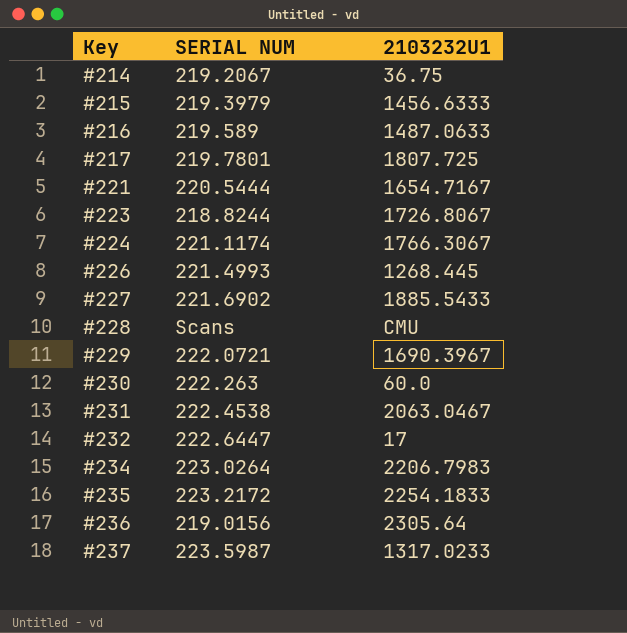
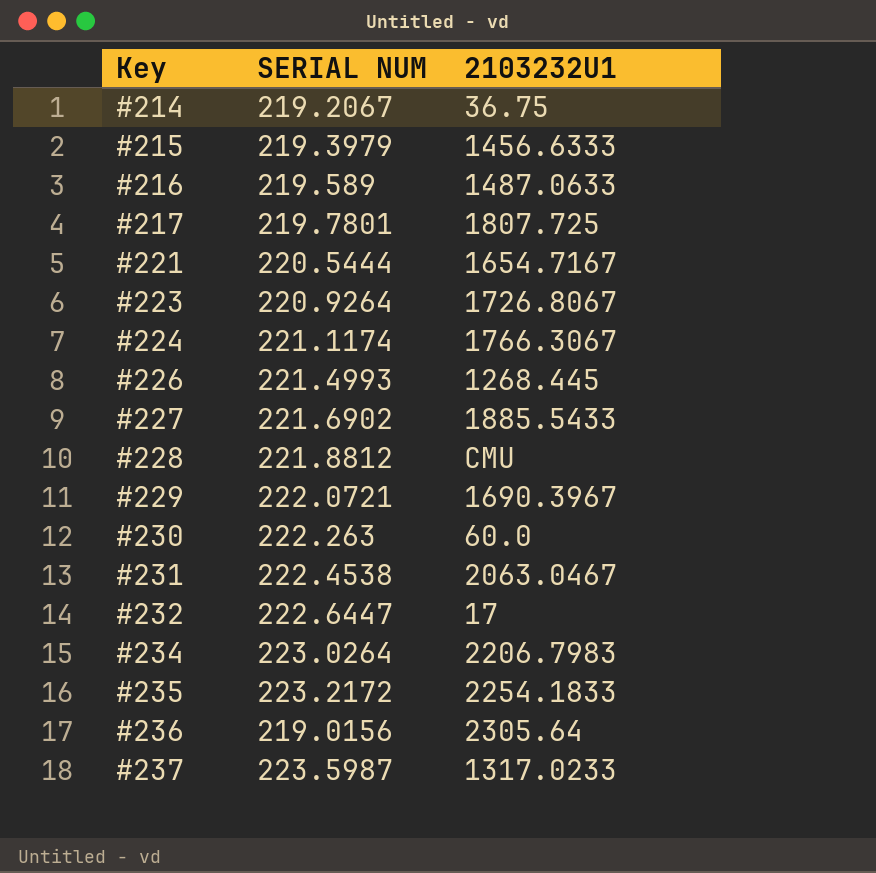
#223 | SERIAL NUM: 218.8244 -> 220.9264
#228 | SERIAL NUM: Scans -> 221.8812

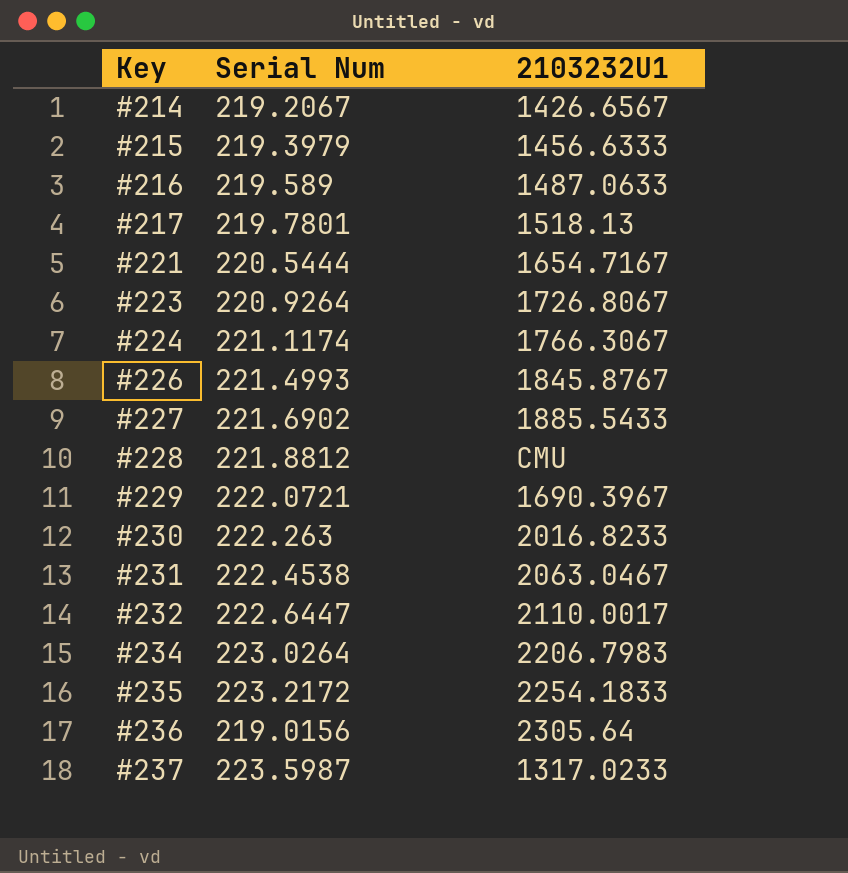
column name: SERIAL NUM -> Serial Num
#214 | 2103232U1: 36.75 -> 1426.6567
#217 | 2103232U1: 1807.725 -> 1518.13
#226 | 2103232U1: 1268.445 -> 1845.8767
#230 | 2103232U1: 60.0 -> 2016.8233
#232 | 2103232U1: 17 -> 2110.0017

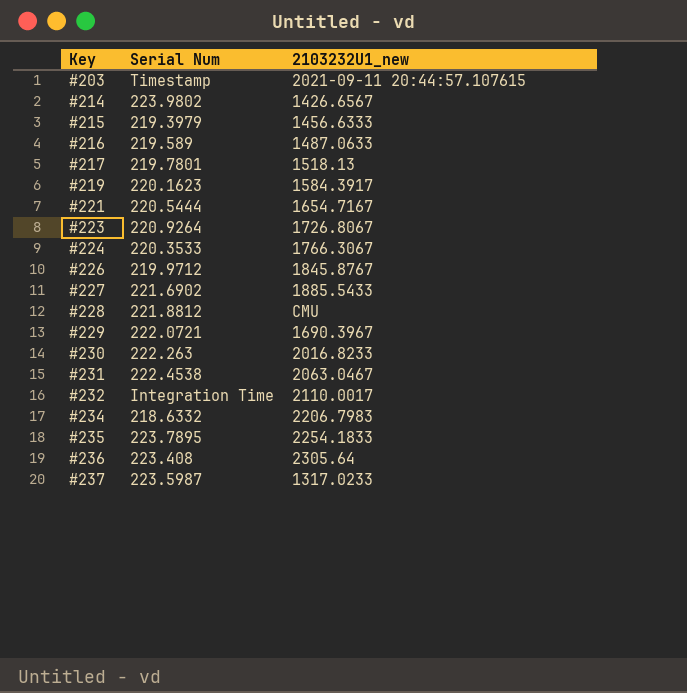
column name: 2103232U1 -> 2103232U1_new
row #203: none -> Timestamp | 2021-09-11 20:44:57.107615
#214 | Serial Num: 219.2067 -> 223.9802
row #219: none -> 220.1623 | 1584.3917
#224 | Serial Num: 221.1174 -> 220.3533
#226 | Serial Num: 221.4993 -> 219.9712
#232 | Serial Num: 222.6447 -> Integration Time
#234 | Serial Num: 223.0264 -> 218.6332
#235 | Serial Num: 223.2172 -> 223.7895
#236 | Serial Num: 219.0156 -> 223.408

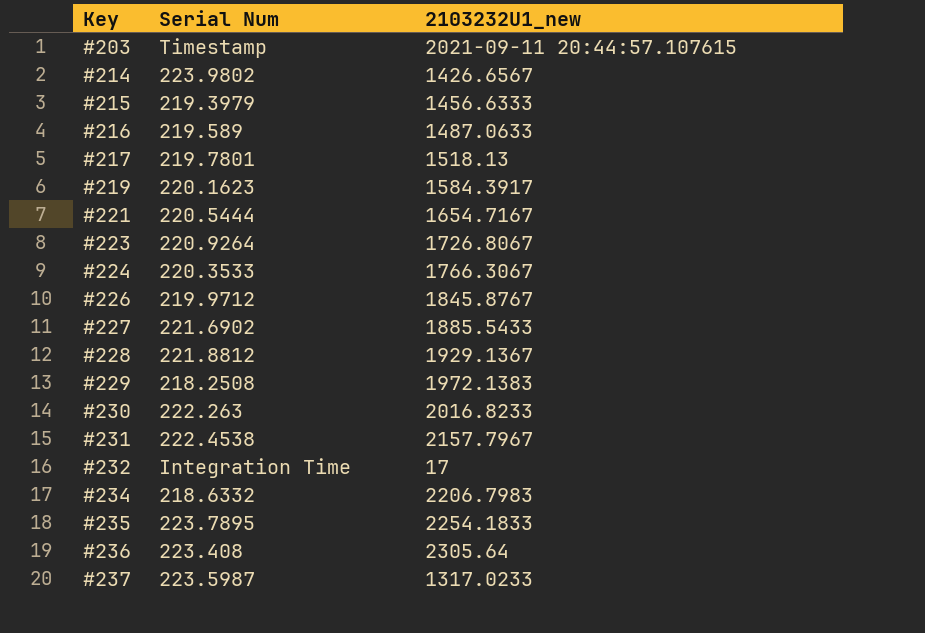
#228 | 2103232U1_new: CMU -> 1929.1367
#229 | Serial Num: 222.0721 -> 218.2508
#229 | 2103232U1_new: 1690.3967 -> 1972.1383
#231 | 2103232U1_new: 2063.0467 -> 2157.7967
#232 | 2103232U1_new: 2110.0017 -> 17

